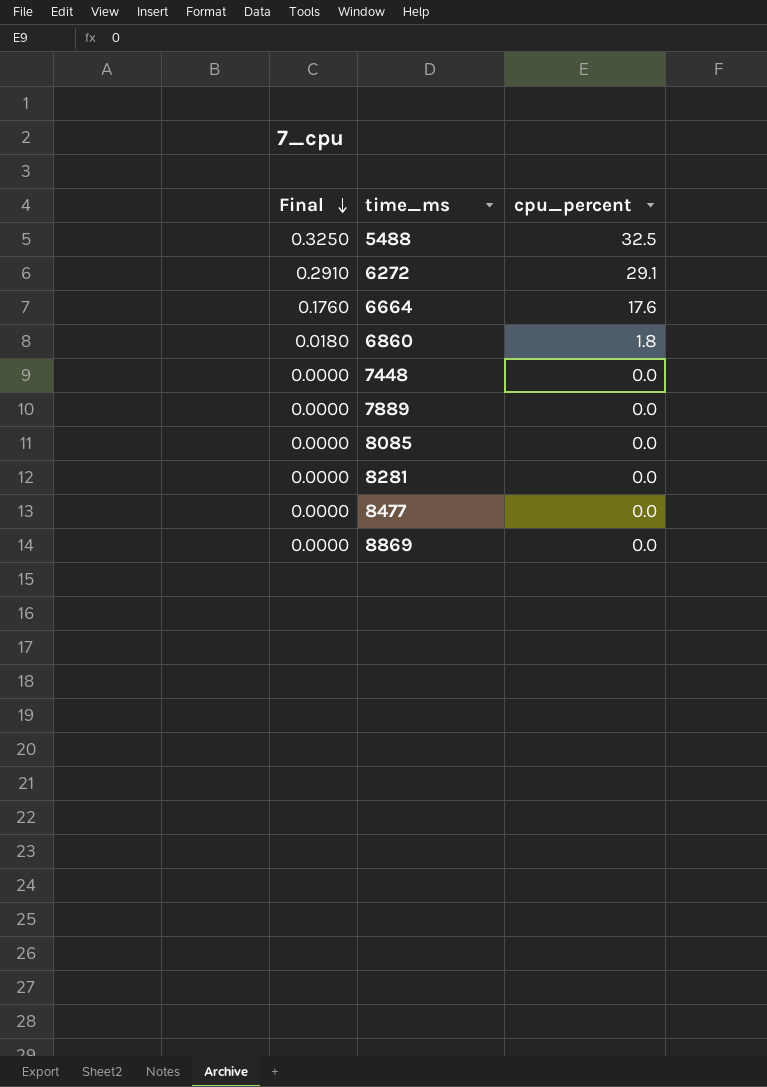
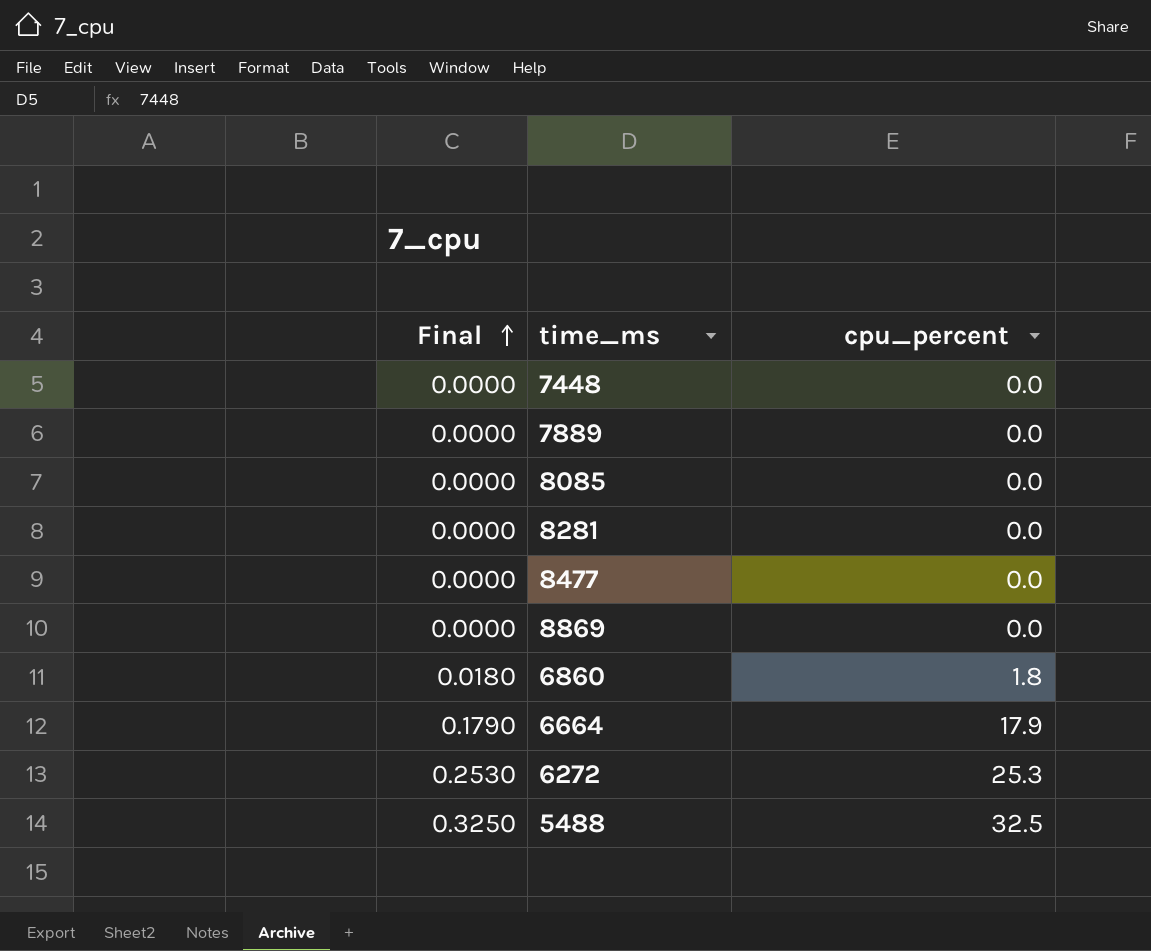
row order: Final descending -> Final ascending
6664 | Final: 0.1760 -> 0.1790
6664 | cpu_percent: 17.6 -> 17.9
6272 | Final: 0.2910 -> 0.2530
6272 | cpu_percent: 29.1 -> 25.3

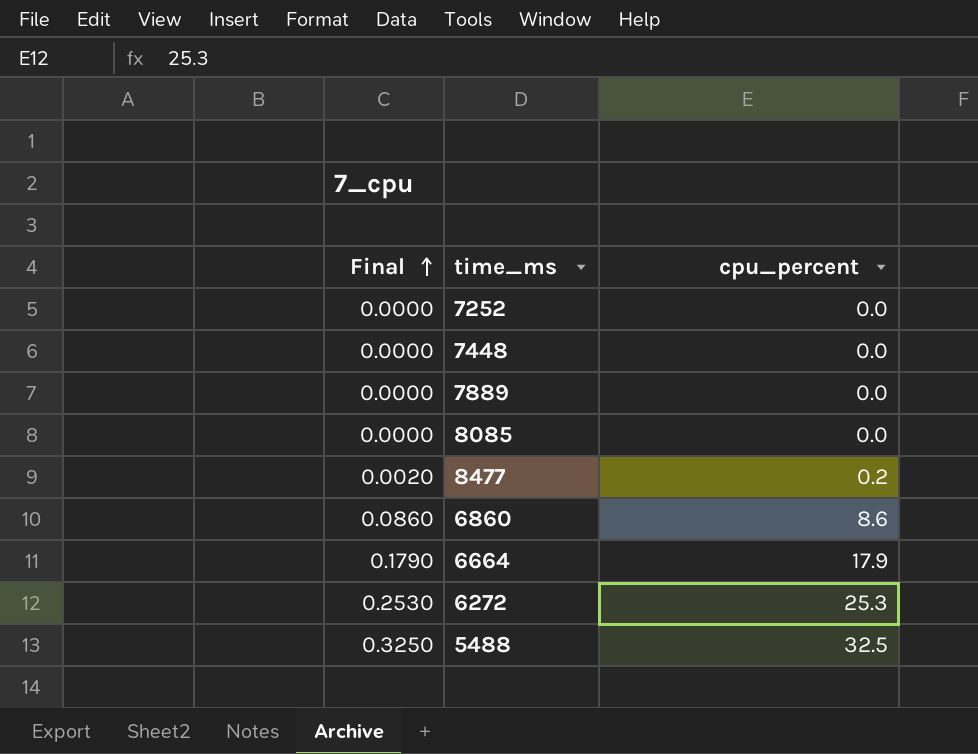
row 8281: 0.0000 | 0.0 -> none
row 8869: 0.0000 | 0.0 -> none
row 7252: none -> 0.0000 | 0.0
8477 | Final: 0.0000 -> 0.0020
8477 | cpu_percent: 0.0 -> 0.2
6860 | Final: 0.0180 -> 0.0860
6860 | cpu_percent: 1.8 -> 8.6

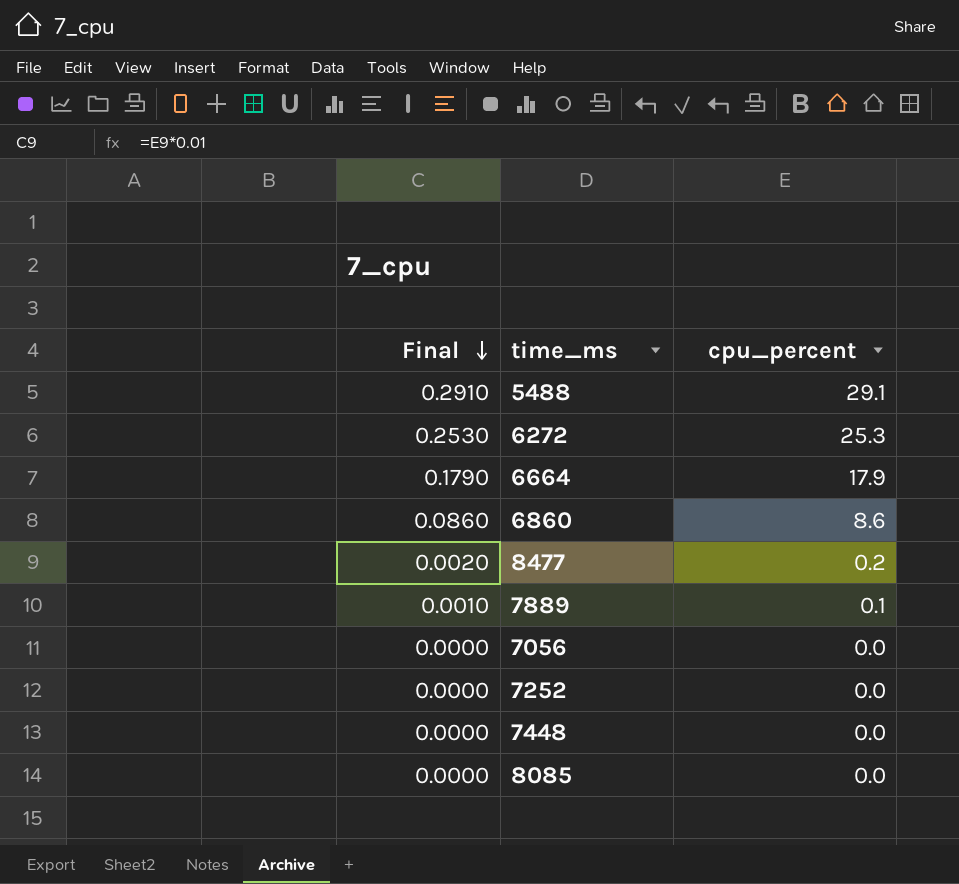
row order: Final ascending -> Final descending
5488 | Final: 0.3250 -> 0.2910
5488 | cpu_percent: 32.5 -> 29.1
7889 | Final: 0.0000 -> 0.0010
7889 | cpu_percent: 0.0 -> 0.1
row 7056: none -> 0.0000 | 0.0

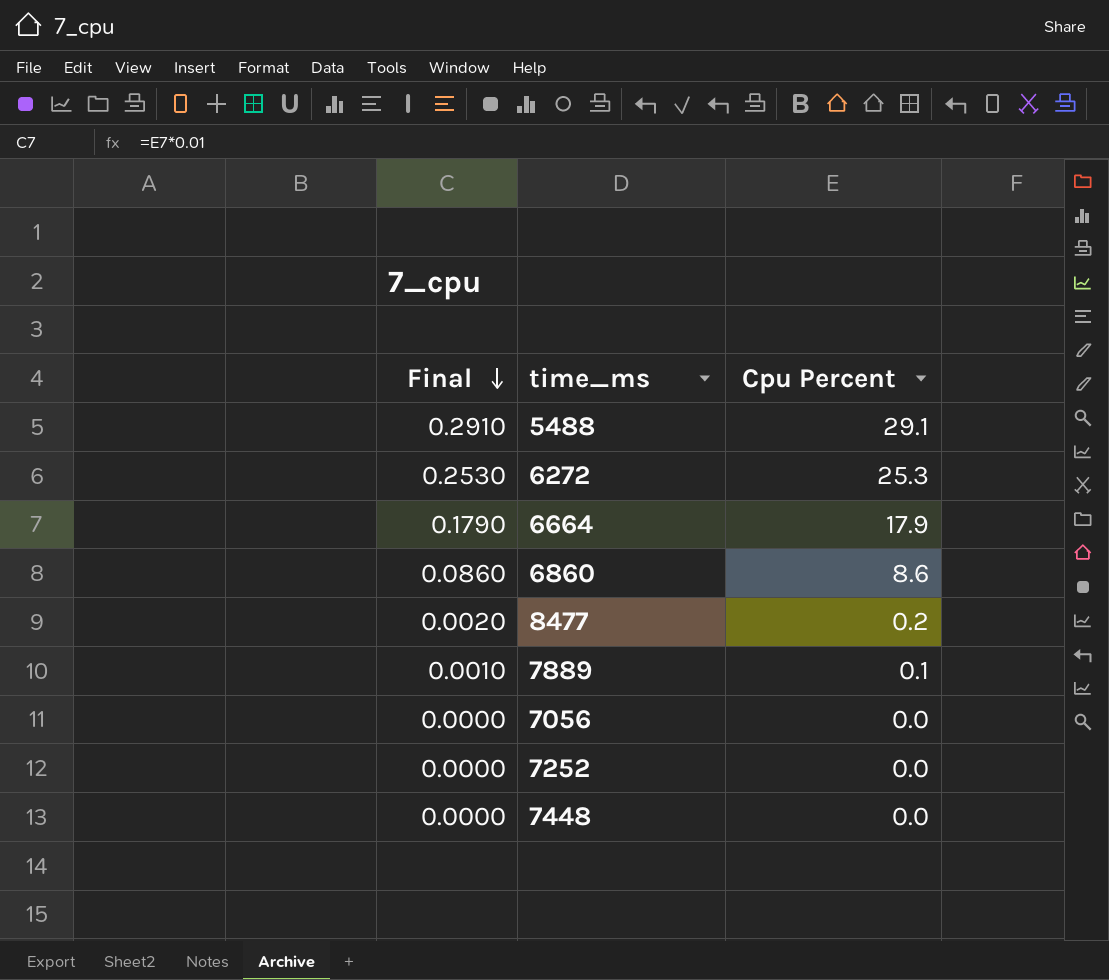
column name: cpu_percent -> Cpu Percent
row 8085: 0.0000 | 0.0 -> none

